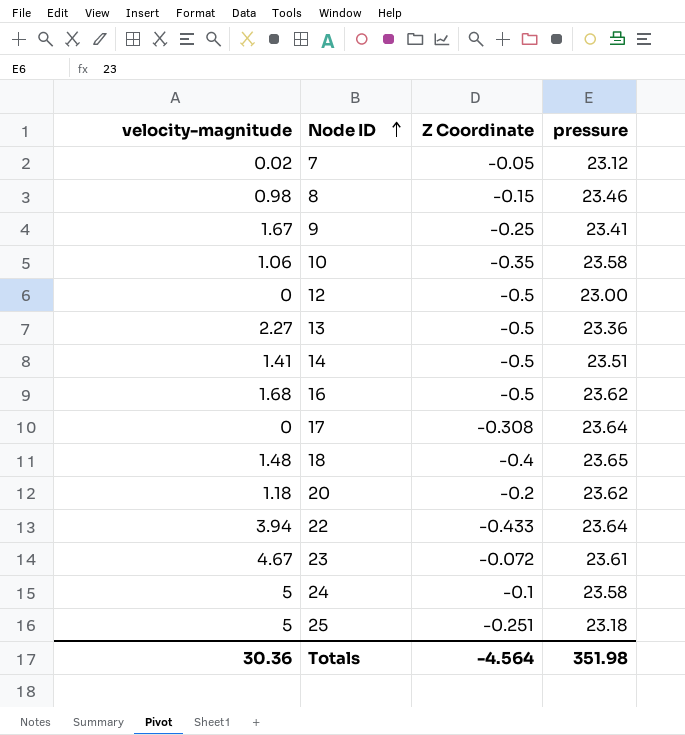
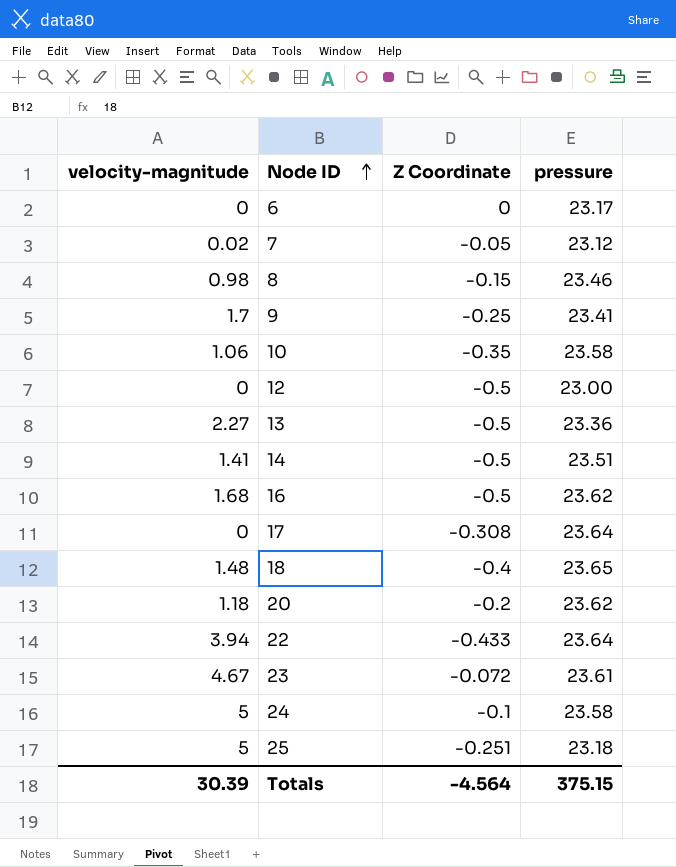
row 6: none -> 0 | 0 | 23.17
9 | velocity-magnitude: 1.67 -> 1.7
Totals | velocity-magnitude: 30.36 -> 30.39
Totals | pressure: 351.98 -> 375.15

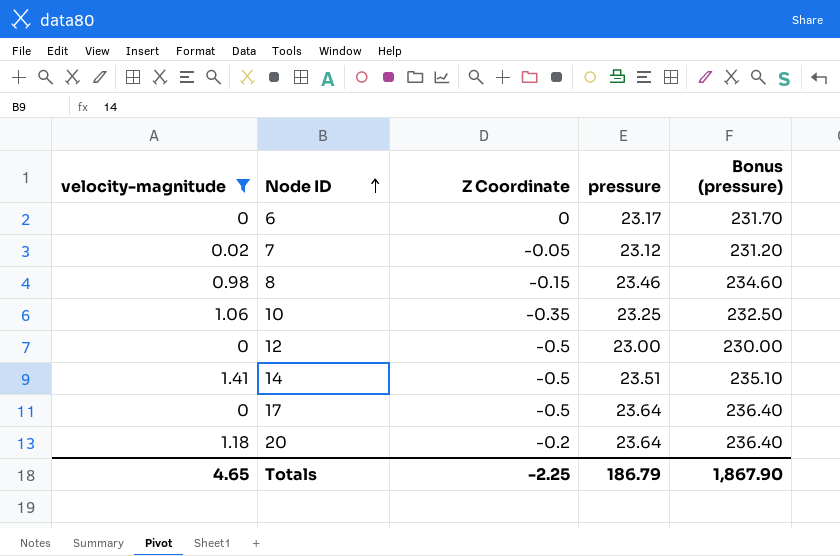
filter: none -> velocity-magnitude <= 1.41
column Bonus (pressure) | formula: none -> [pressure] * 10
10 | pressure: 23.58 -> 23.25
17 | Z Coordinate: -0.308 -> -0.5
20 | pressure: 23.62 -> 23.64
Totals | velocity-magnitude: 30.39 -> 4.65
Totals | Z Coordinate: -4.564 -> -2.25
Totals | pressure: 375.15 -> 186.79

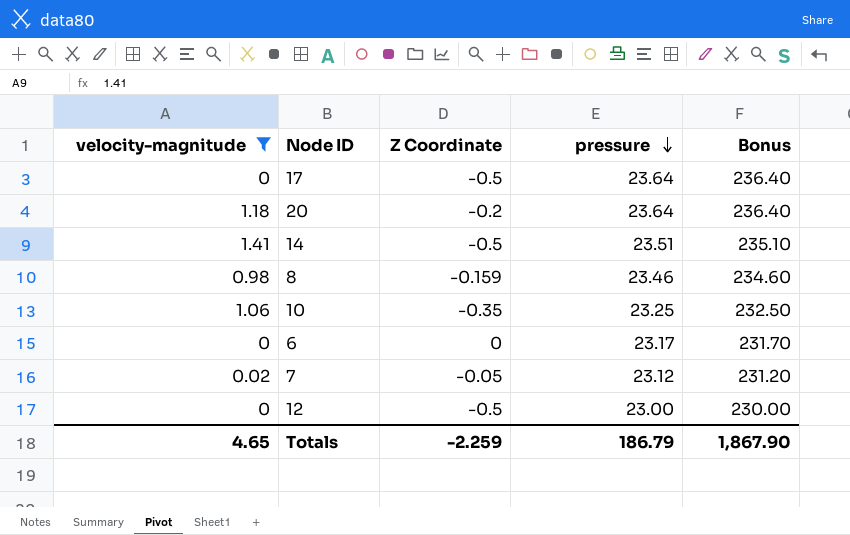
row order: Node ID ascending -> pressure descending
column name: Bonus (pressure) -> Bonus
8 | Z Coordinate: -0.15 -> -0.159
Totals | Z Coordinate: -2.25 -> -2.259

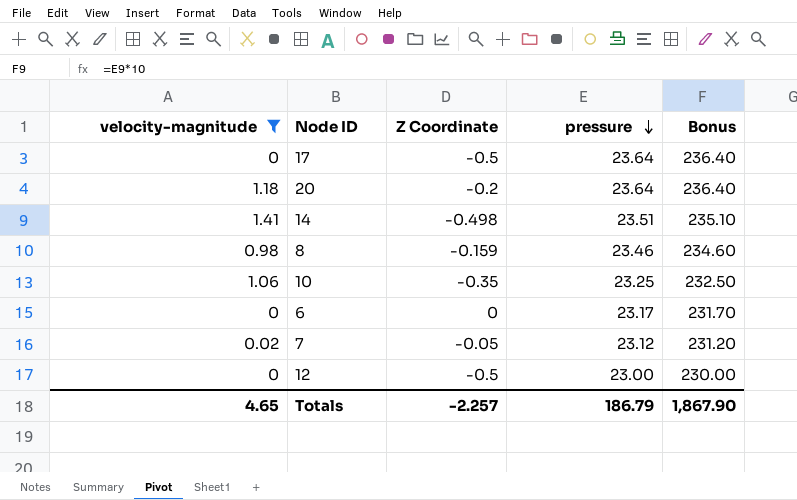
14 | Z Coordinate: -0.5 -> -0.498
Totals | Z Coordinate: -2.259 -> -2.257

